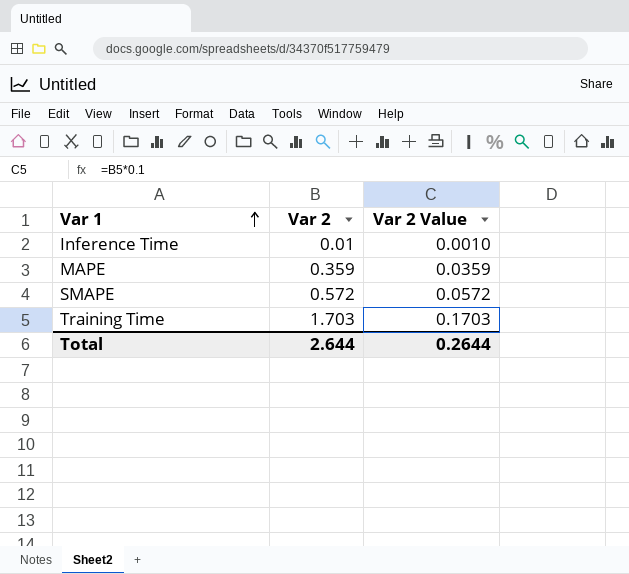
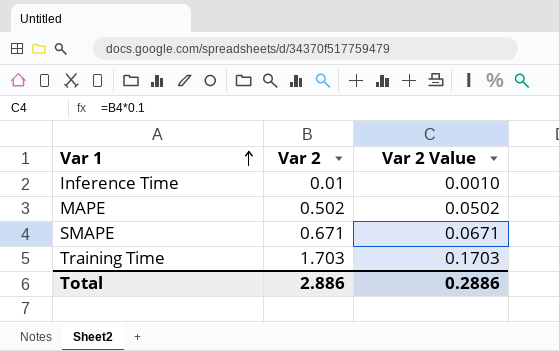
MAPE | Var 2: 0.359 -> 0.502
MAPE | Var 2 Value: 0.0359 -> 0.0502
SMAPE | Var 2: 0.572 -> 0.671
SMAPE | Var 2 Value: 0.0572 -> 0.0671
Total | Var 2: 2.644 -> 2.886
Total | Var 2 Value: 0.2644 -> 0.2886

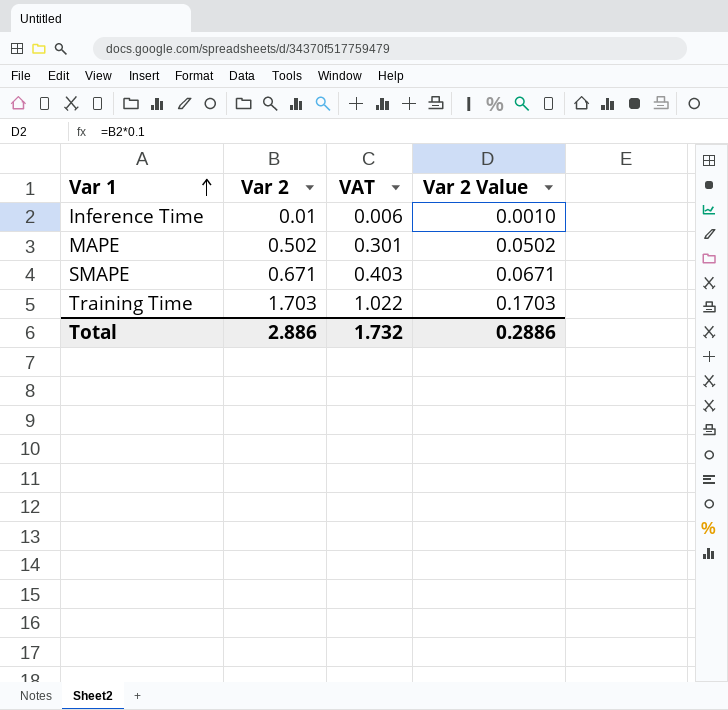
column VAT | formula: none -> [Var 2] * 0.6

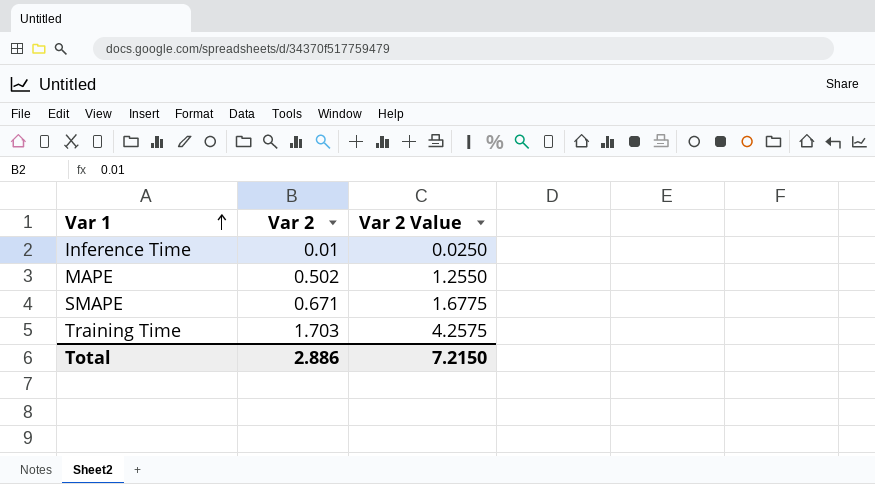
column VAT | formula: [Var 2] * 0.6 -> none
column Var 2 Value | formula: [Var 2] * 0.1 -> [Var 2] * 2.5
Total | Var 2 Value: 0.2886 -> 7.2150

